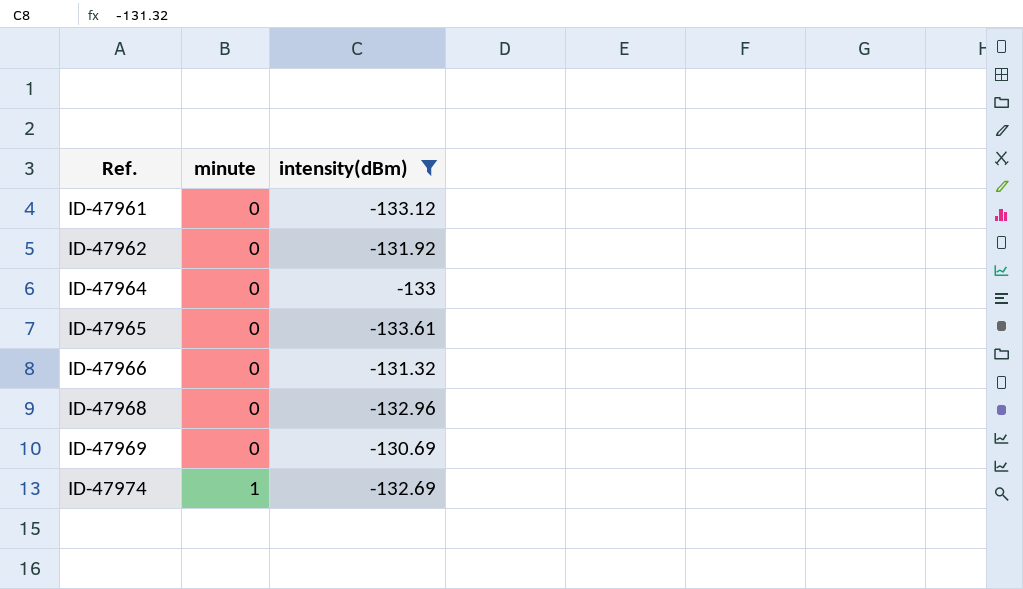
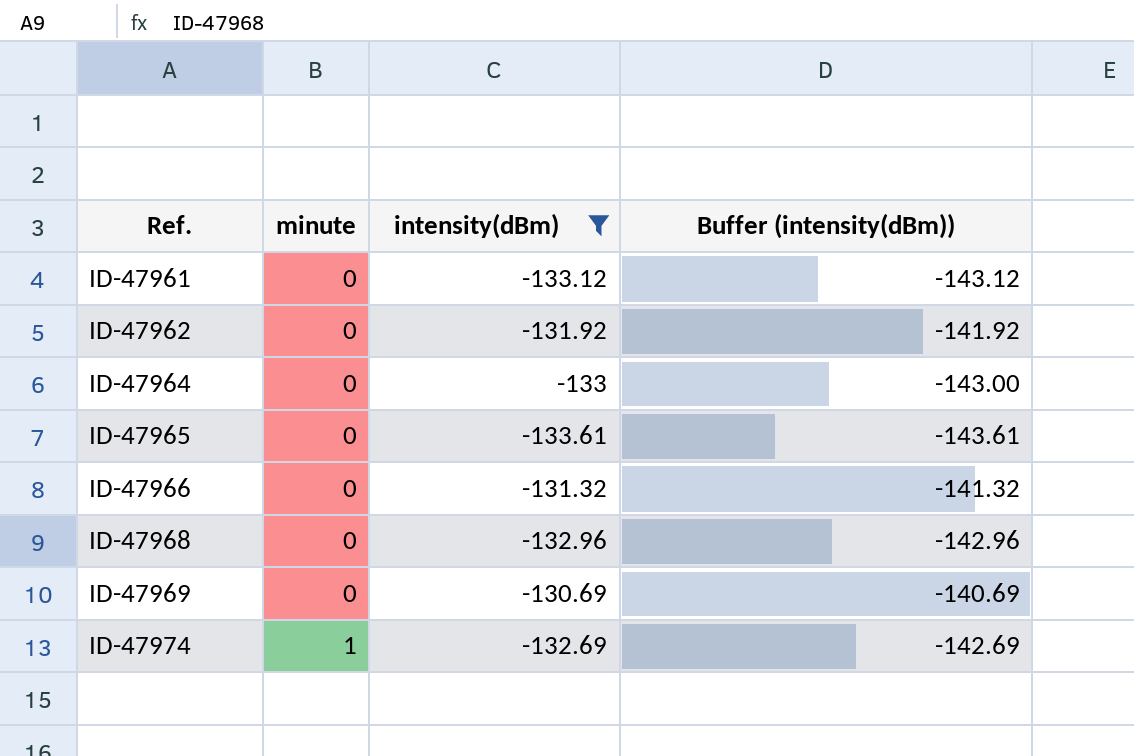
column Buffer (intensity(dBm)) | formula: none -> [intensity(dBm)] - 10

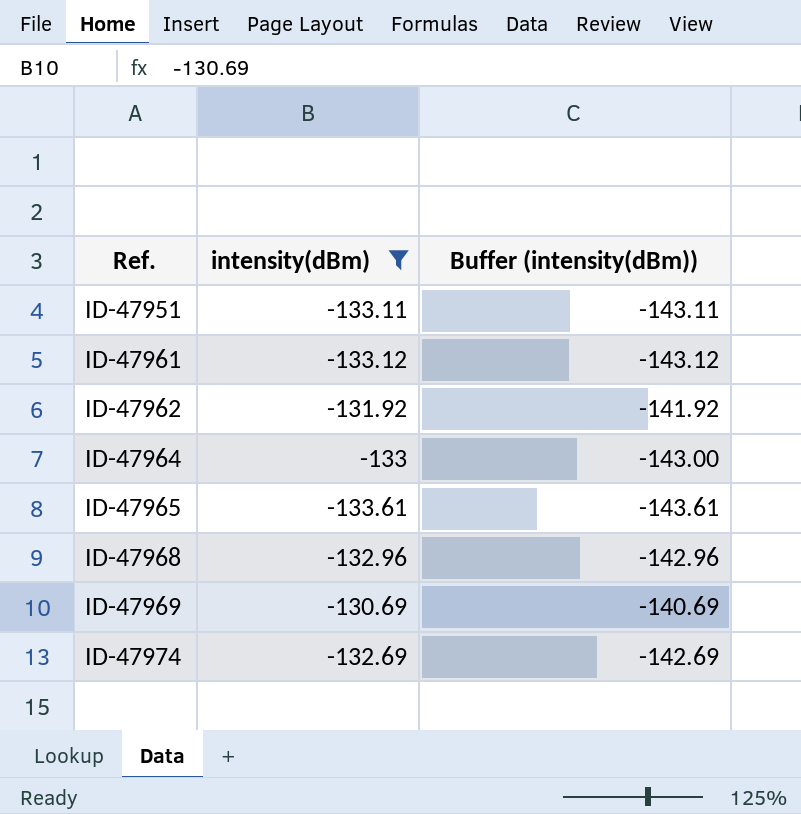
column minute | position: 2 -> none
row ID-47966: 0 | -131.32 | -141.32 -> none
row ID-47951: none -> -133.11 | -143.11

